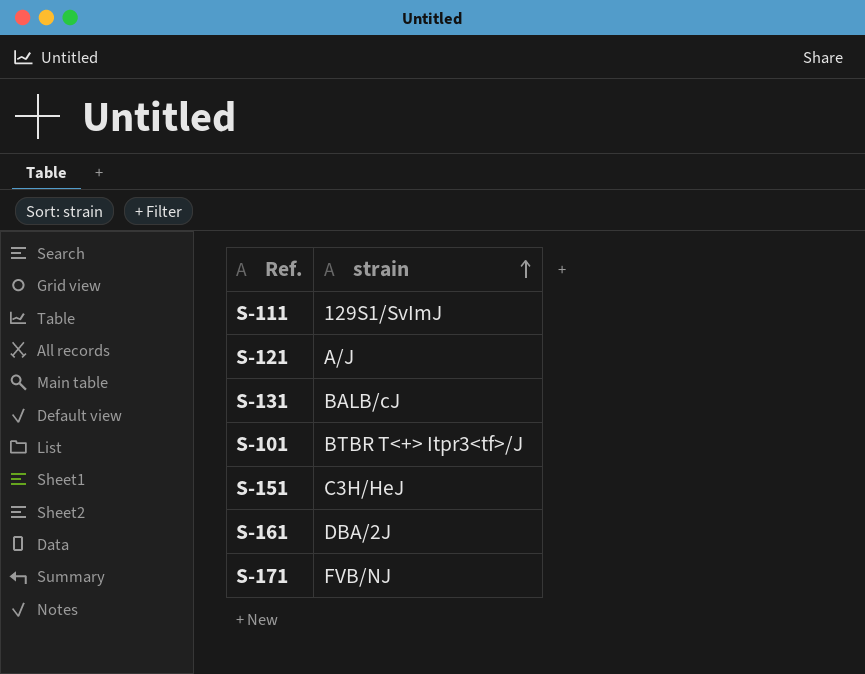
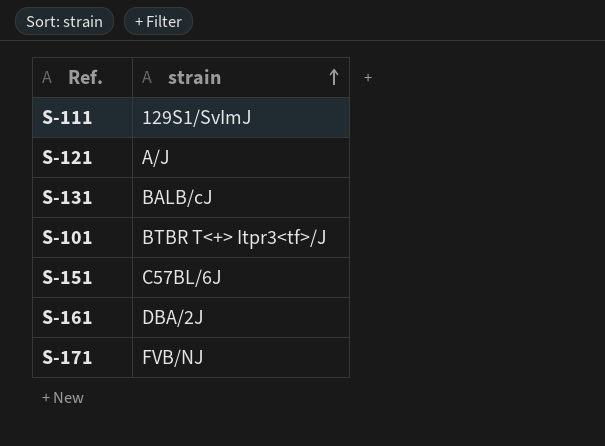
S-151 | strain: C3H/HeJ -> C57BL/6J

